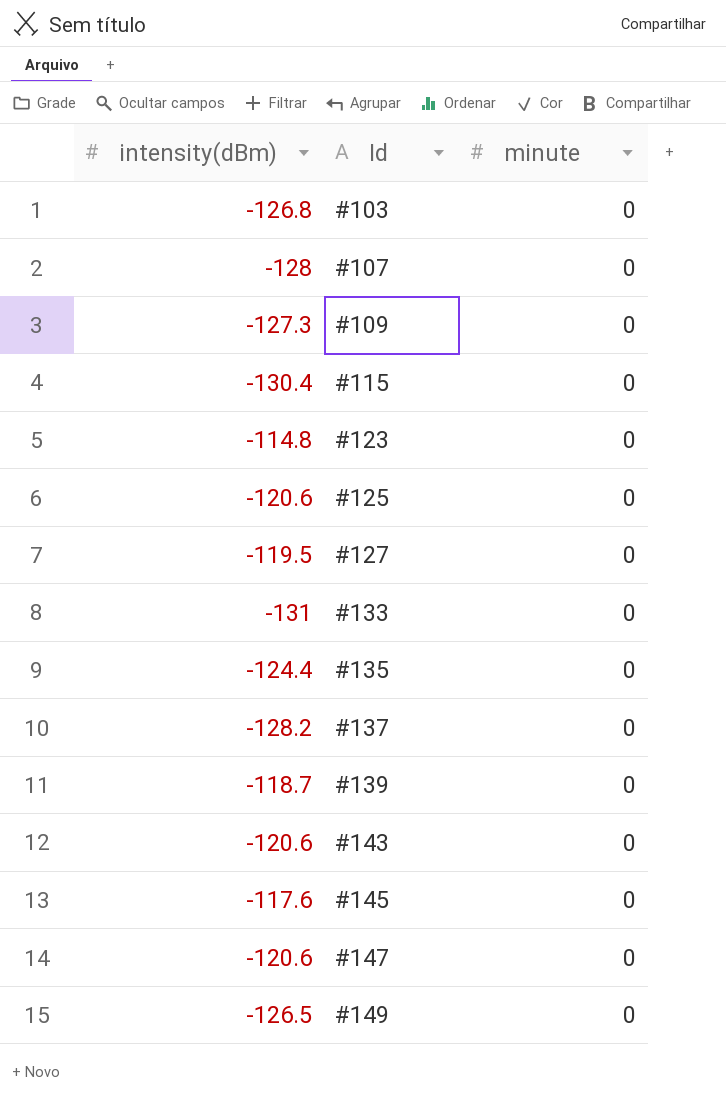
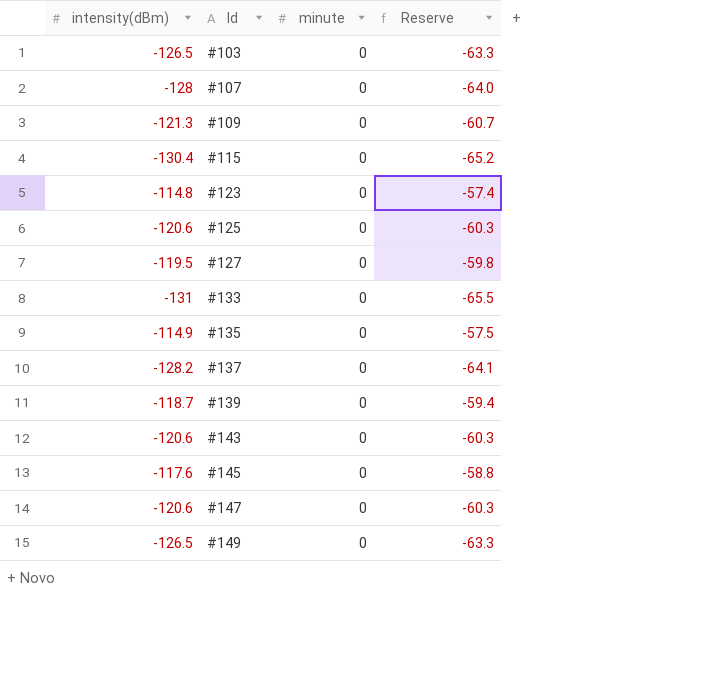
column Reserve | formula: none -> [intensity(dBm)] * 0.5
#103 | intensity(dBm): -126.8 -> -126.5
#109 | intensity(dBm): -127.3 -> -121.3
#135 | intensity(dBm): -124.4 -> -114.9

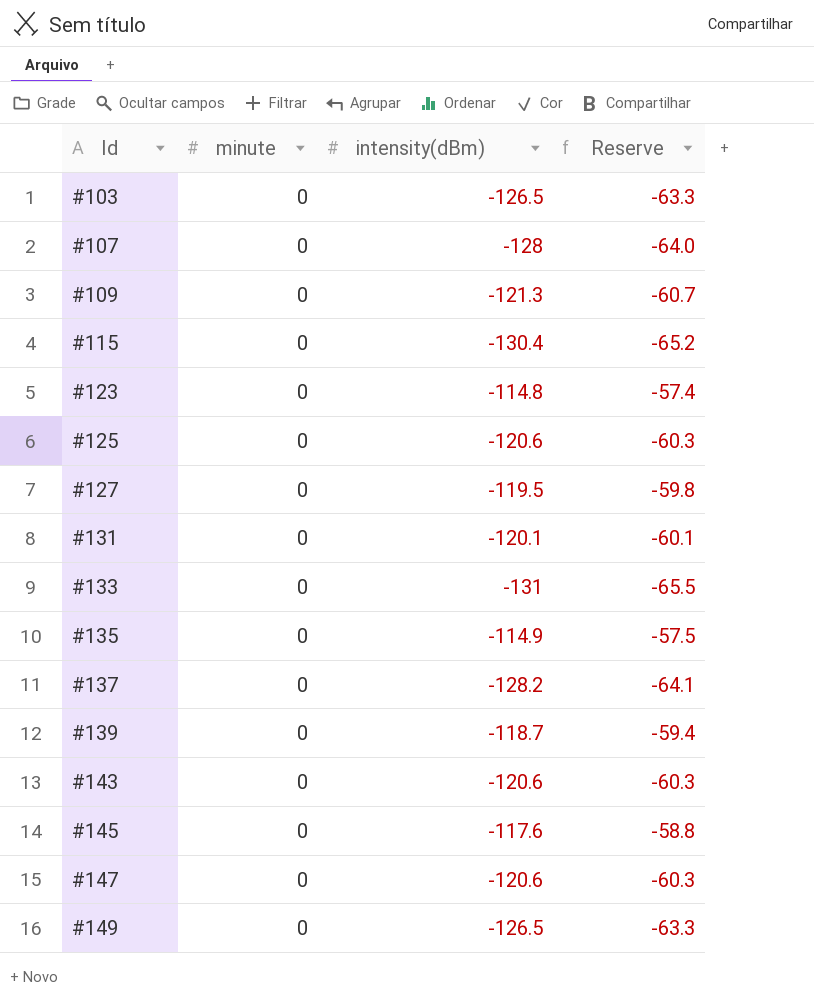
column intensity(dBm) | position: 1 -> 3
row #131: none -> 0 | -120.1 | -60.1

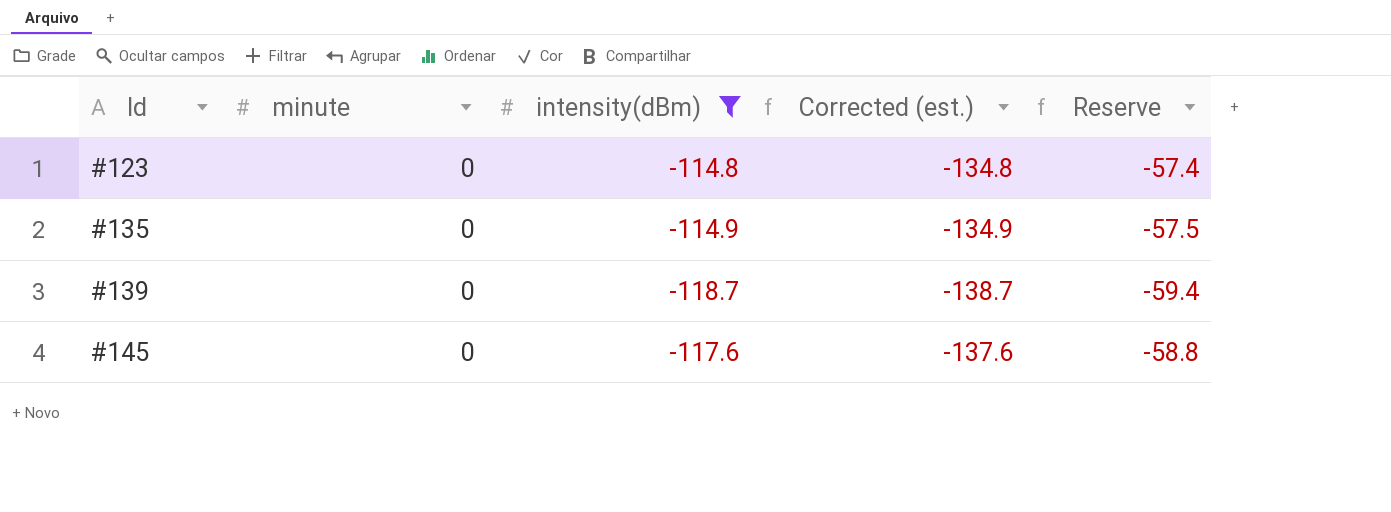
filter: none -> intensity(dBm) >= -118.7
column Corrected (est.) | formula: none -> [intensity(dBm)] - 20

